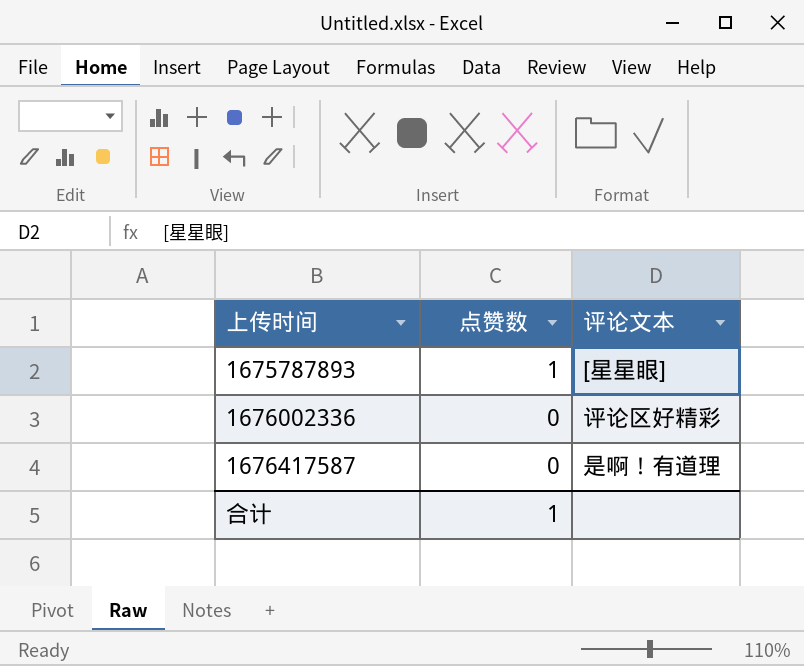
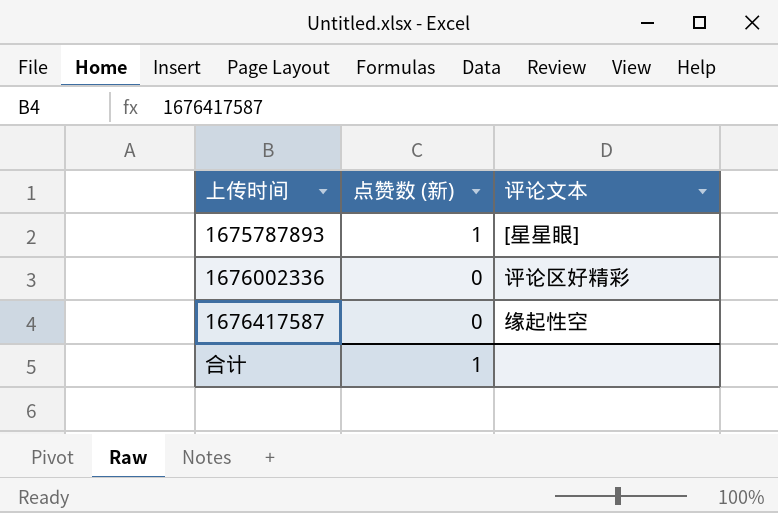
column name: 点赞数 -> 点赞数 (新)
1676417587 | 评论文本: 是啊！有道理 -> 缘起性空

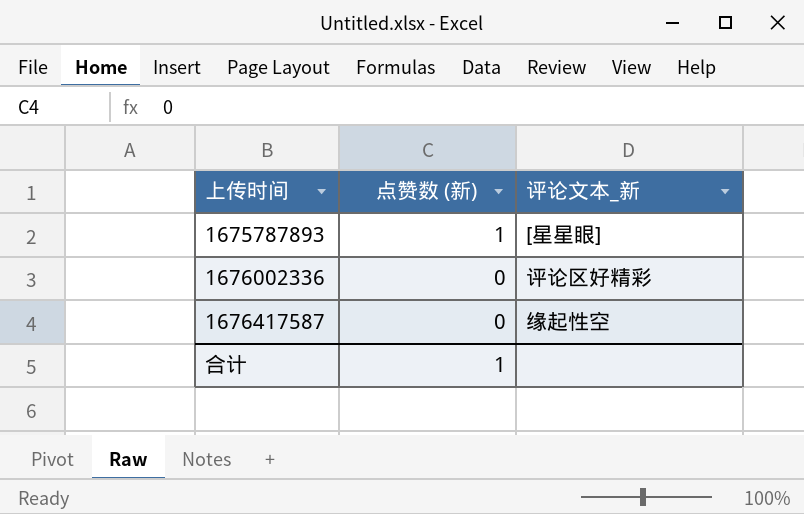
column name: 评论文本 -> 评论文本_新

